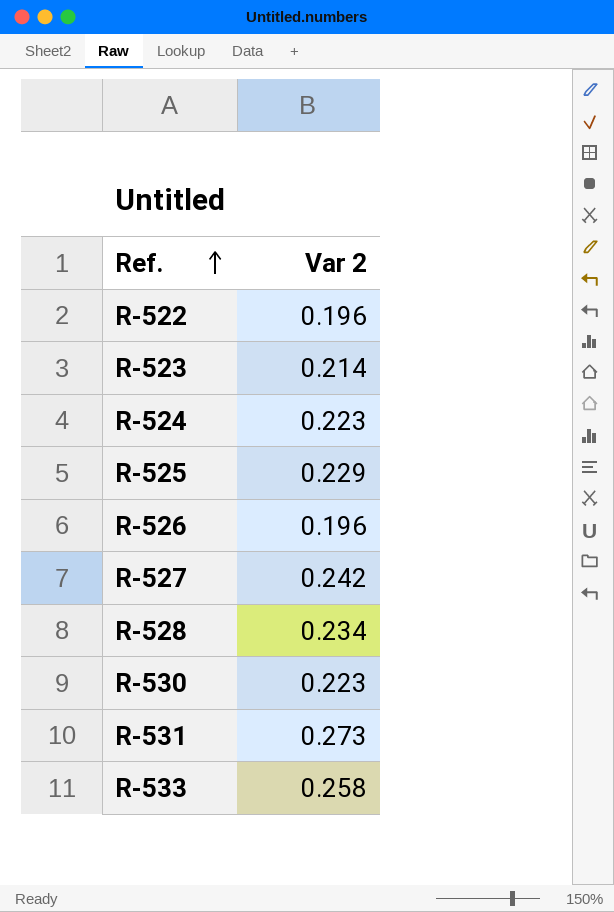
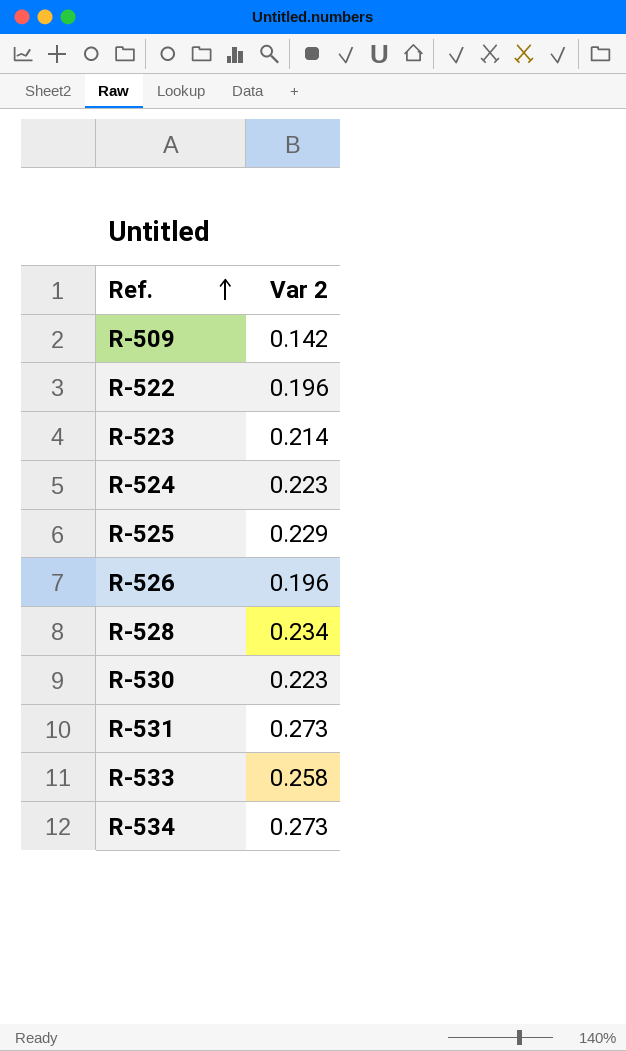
row R-527: 0.242 -> none
row R-509: none -> 0.142
row R-534: none -> 0.273

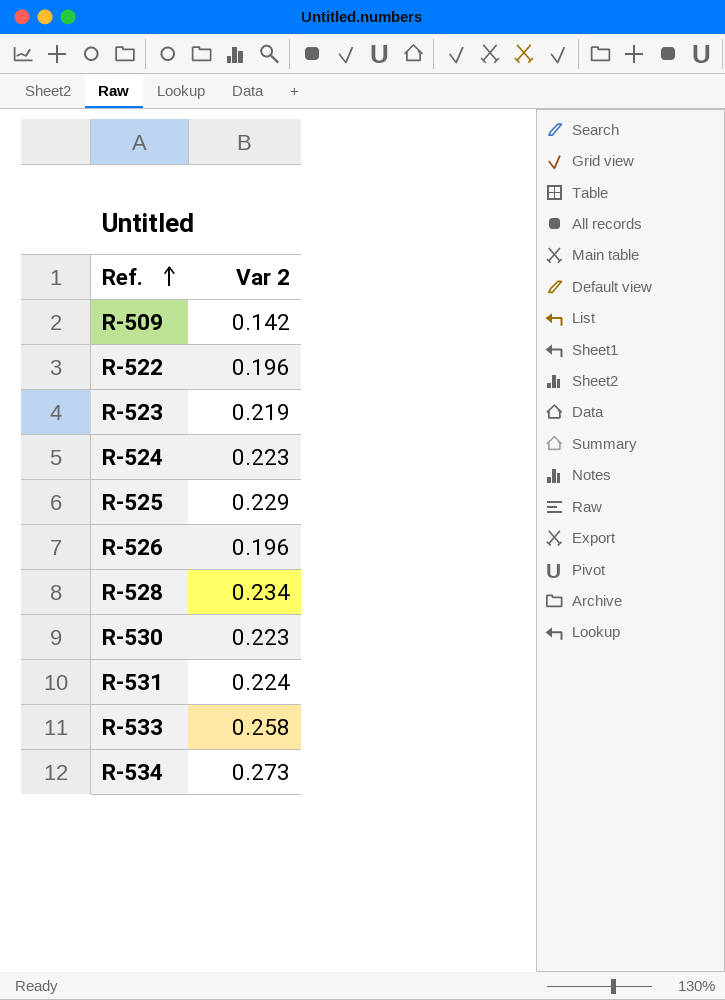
R-523 | Var 2: 0.214 -> 0.219
R-531 | Var 2: 0.273 -> 0.224

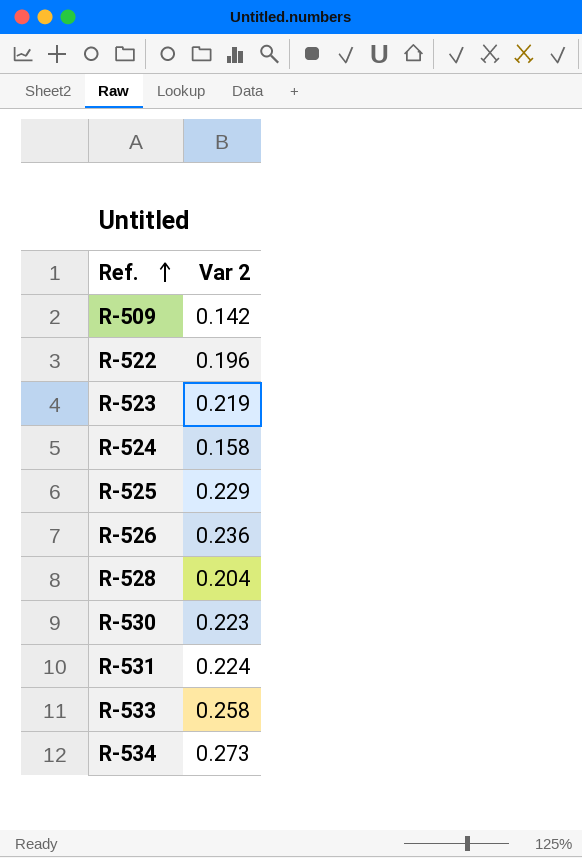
R-524 | Var 2: 0.223 -> 0.158
R-526 | Var 2: 0.196 -> 0.236
R-528 | Var 2: 0.234 -> 0.204

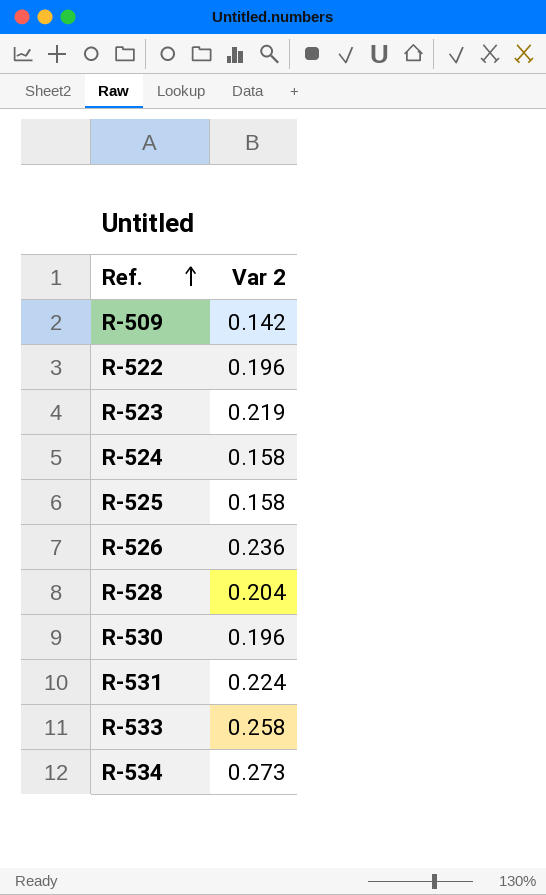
R-525 | Var 2: 0.229 -> 0.158
R-530 | Var 2: 0.223 -> 0.196

